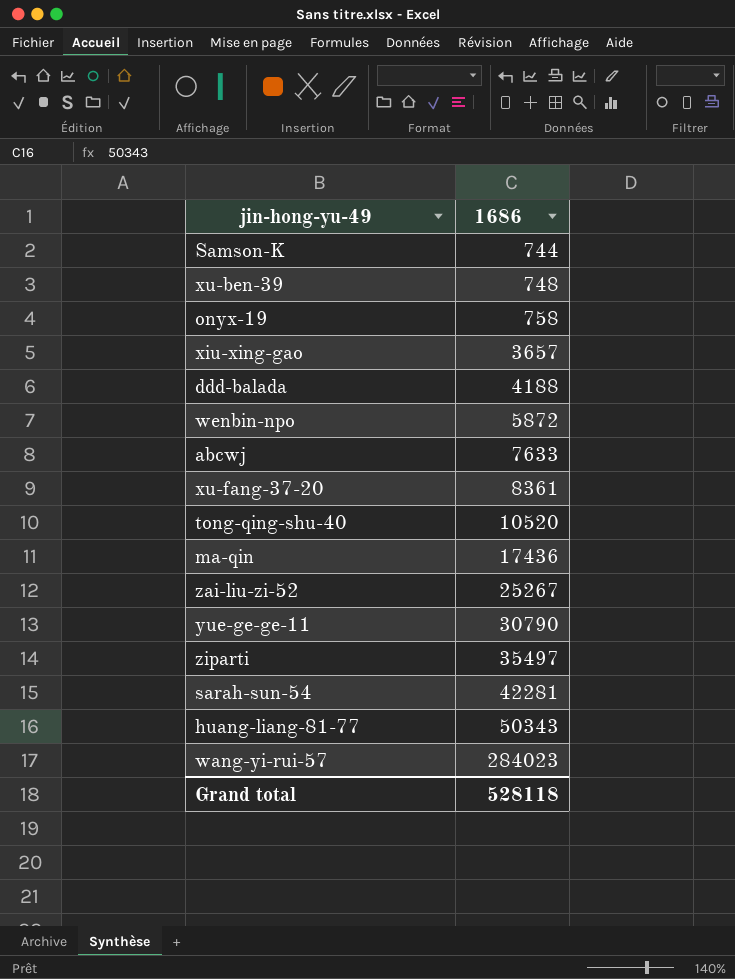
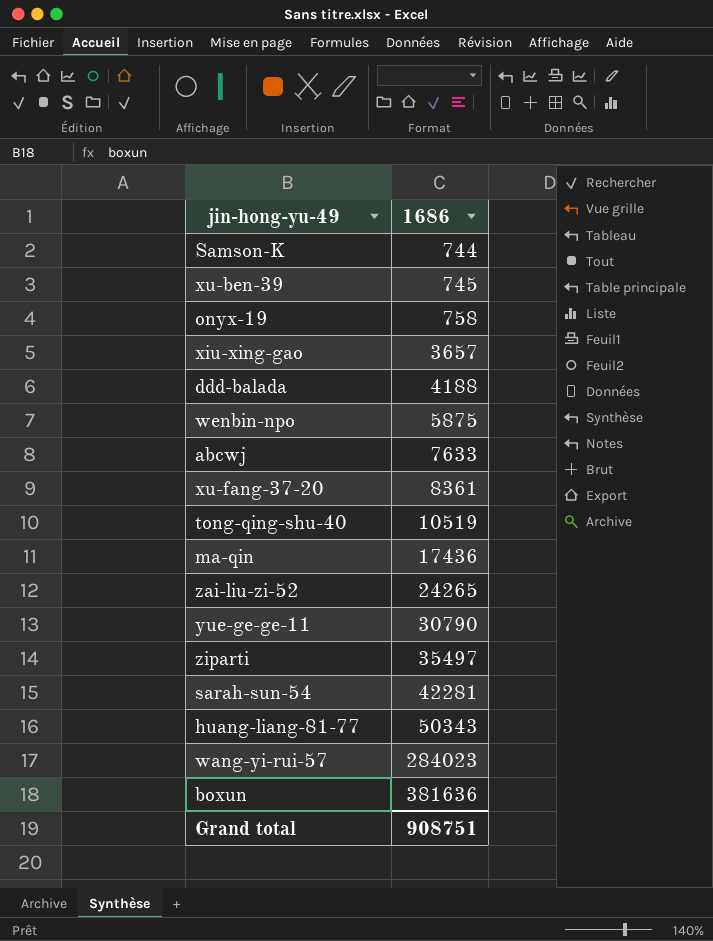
xu-ben-39 | 1686: 748 -> 745
wenbin-npo | 1686: 5872 -> 5875
tong-qing-shu-40 | 1686: 10520 -> 10519
zai-liu-zi-52 | 1686: 25267 -> 24265
row boxun: none -> 381636
Grand total | 1686: 528118 -> 908751

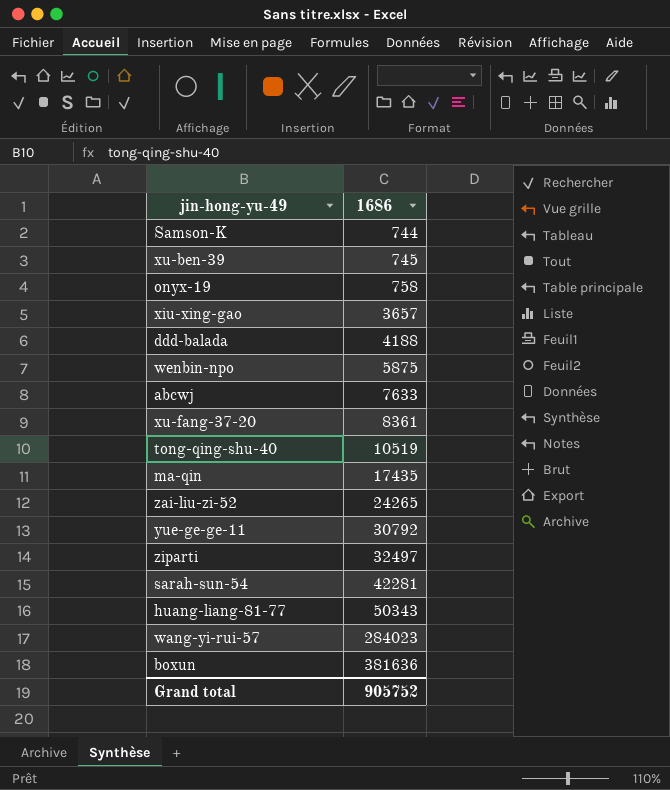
ma-qin | 1686: 17436 -> 17435
yue-ge-ge-11 | 1686: 30790 -> 30792
ziparti | 1686: 35497 -> 32497
Grand total | 1686: 908751 -> 905752

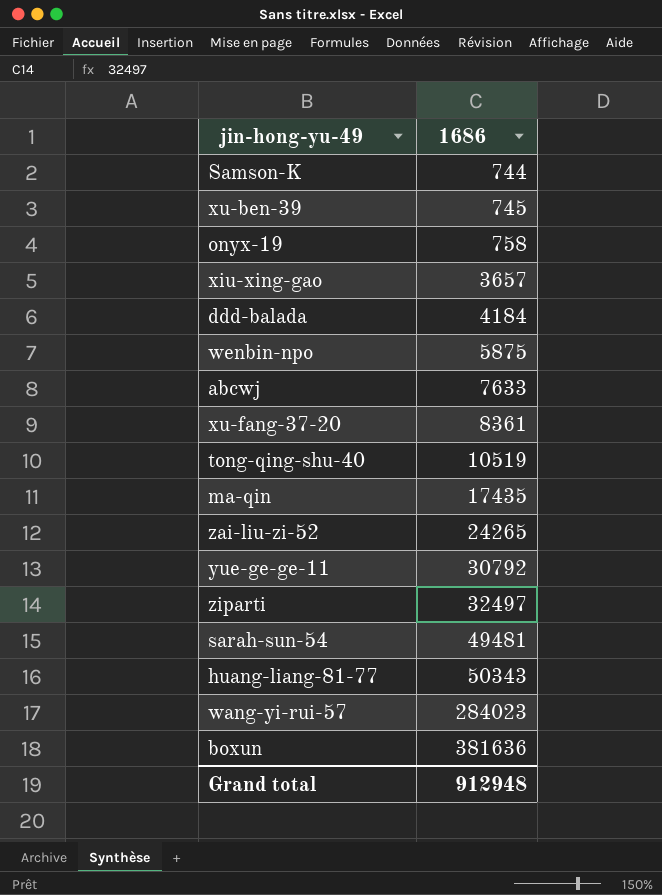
ddd-balada | 1686: 4188 -> 4184
sarah-sun-54 | 1686: 42281 -> 49481
Grand total | 1686: 905752 -> 912948

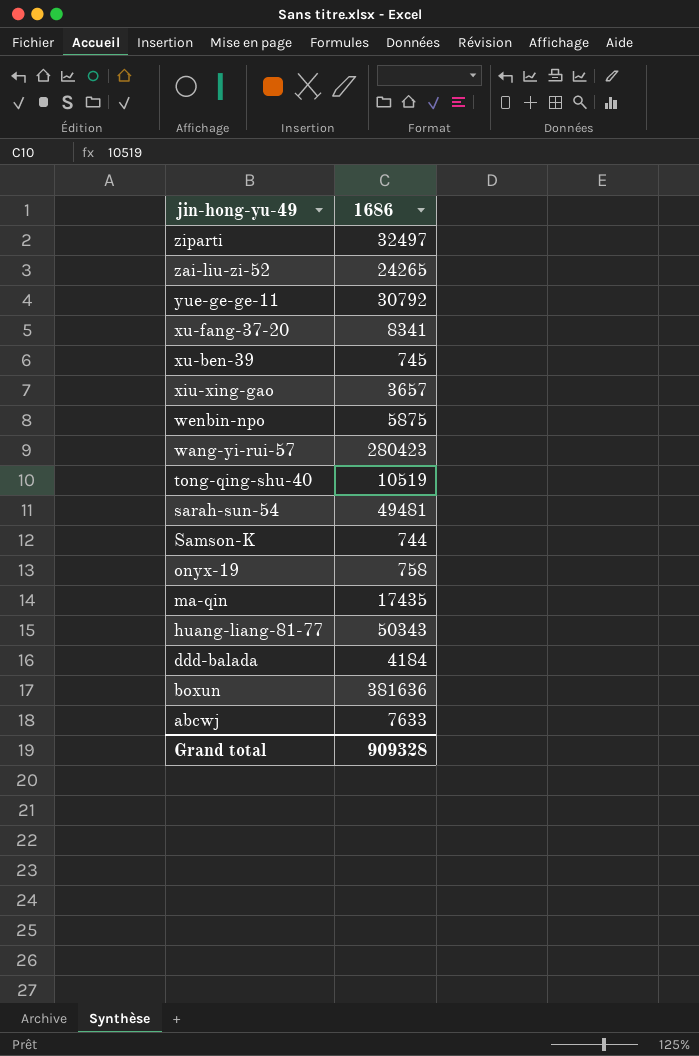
row order: 1686 ascending -> jin-hong-yu-49 descending
xu-fang-37-20 | 1686: 8361 -> 8341
wang-yi-rui-57 | 1686: 284023 -> 280423
Grand total | 1686: 912948 -> 909328

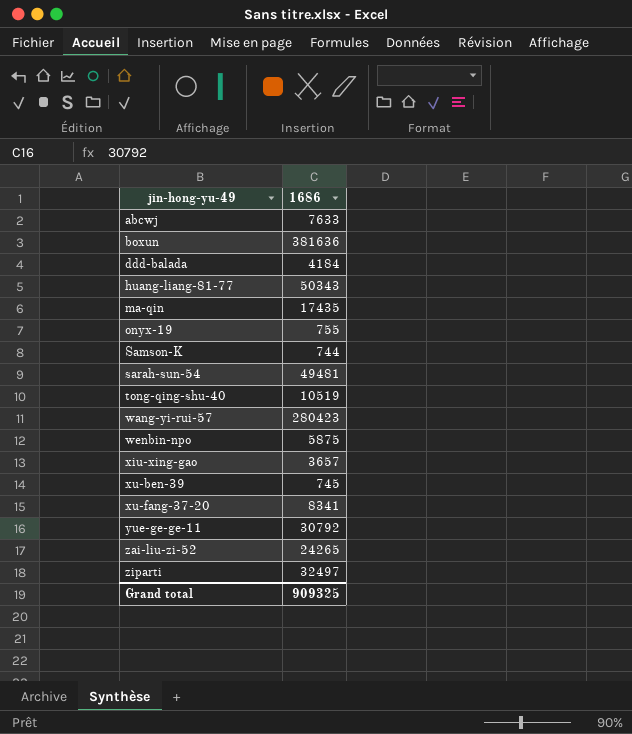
row order: jin-hong-yu-49 descending -> jin-hong-yu-49 ascending
onyx-19 | 1686: 758 -> 755
Grand total | 1686: 909328 -> 909325

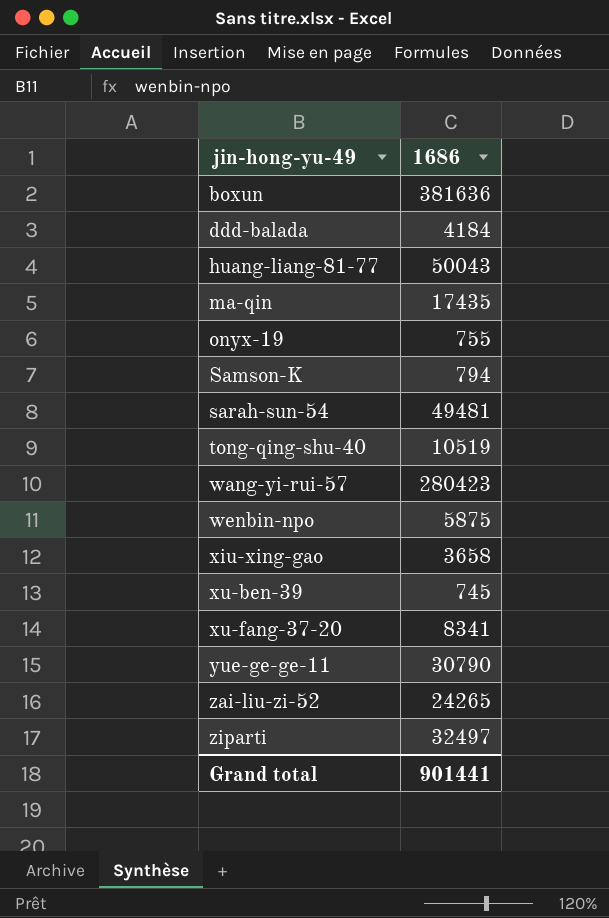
row abcwj: 7633 -> none
huang-liang-81-77 | 1686: 50343 -> 50043
Samson-K | 1686: 744 -> 794
xiu-xing-gao | 1686: 3657 -> 3658
yue-ge-ge-11 | 1686: 30792 -> 30790
Grand total | 1686: 909325 -> 901441

